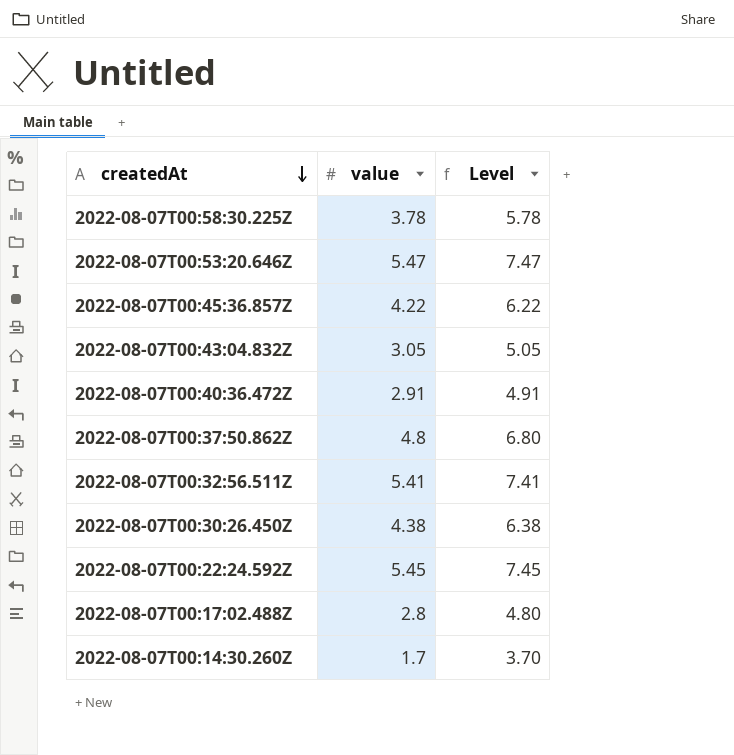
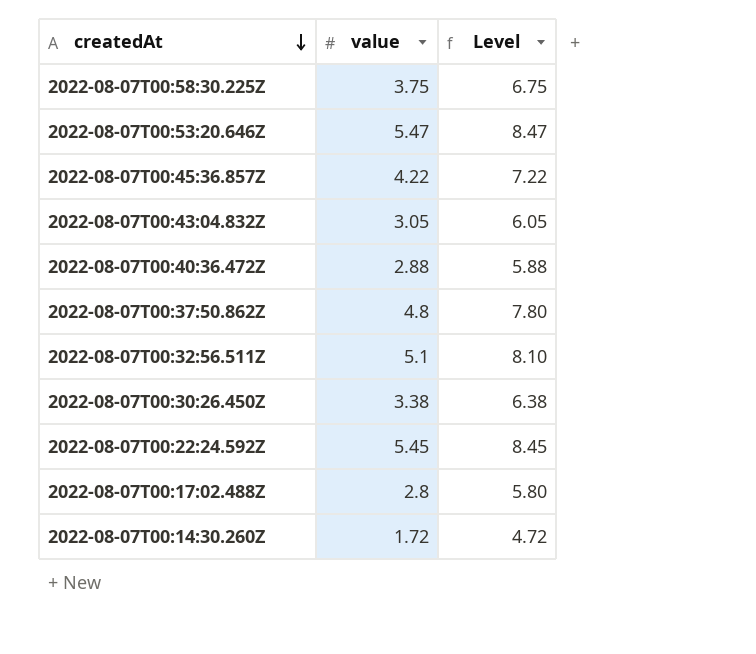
column Level | formula: [value] + 2 -> [value] + 3
2022-08-07T00:58:30.225Z | value: 3.78 -> 3.75
2022-08-07T00:40:36.472Z | value: 2.91 -> 2.88
2022-08-07T00:32:56.511Z | value: 5.41 -> 5.1
2022-08-07T00:30:26.450Z | value: 4.38 -> 3.38
2022-08-07T00:14:30.260Z | value: 1.7 -> 1.72

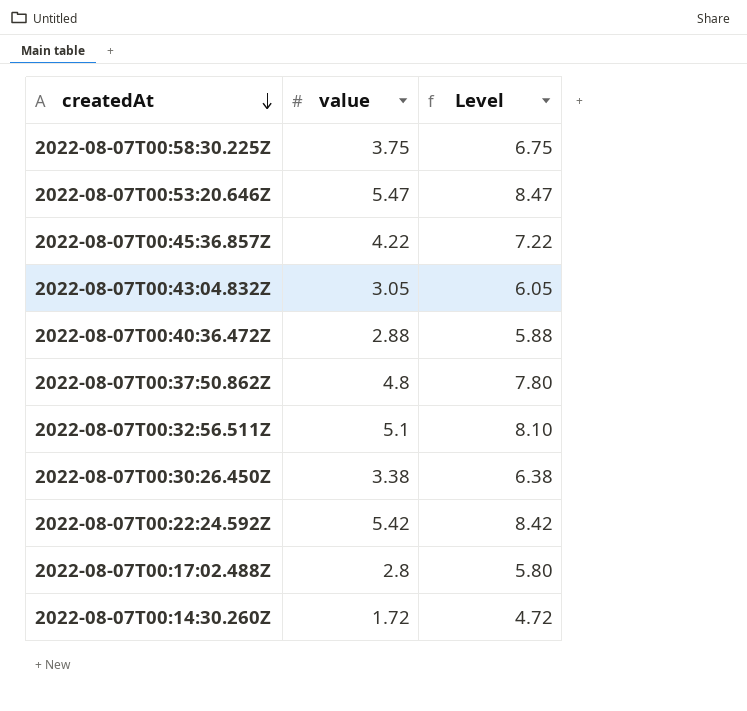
2022-08-07T00:22:24.592Z | value: 5.45 -> 5.42
2022-08-07T00:22:24.592Z | Level: 8.45 -> 8.42

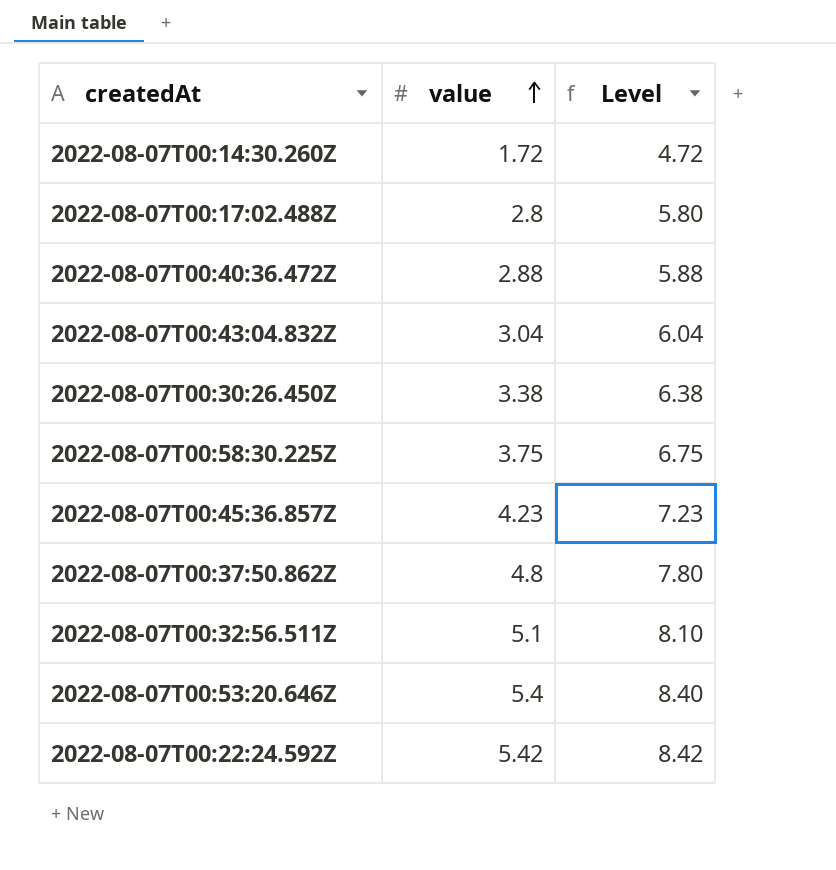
row order: createdAt descending -> value ascending
2022-08-07T00:43:04.832Z | value: 3.05 -> 3.04
2022-08-07T00:43:04.832Z | Level: 6.05 -> 6.04
2022-08-07T00:45:36.857Z | value: 4.22 -> 4.23
2022-08-07T00:45:36.857Z | Level: 7.22 -> 7.23
2022-08-07T00:53:20.646Z | value: 5.47 -> 5.4
2022-08-07T00:53:20.646Z | Level: 8.47 -> 8.40

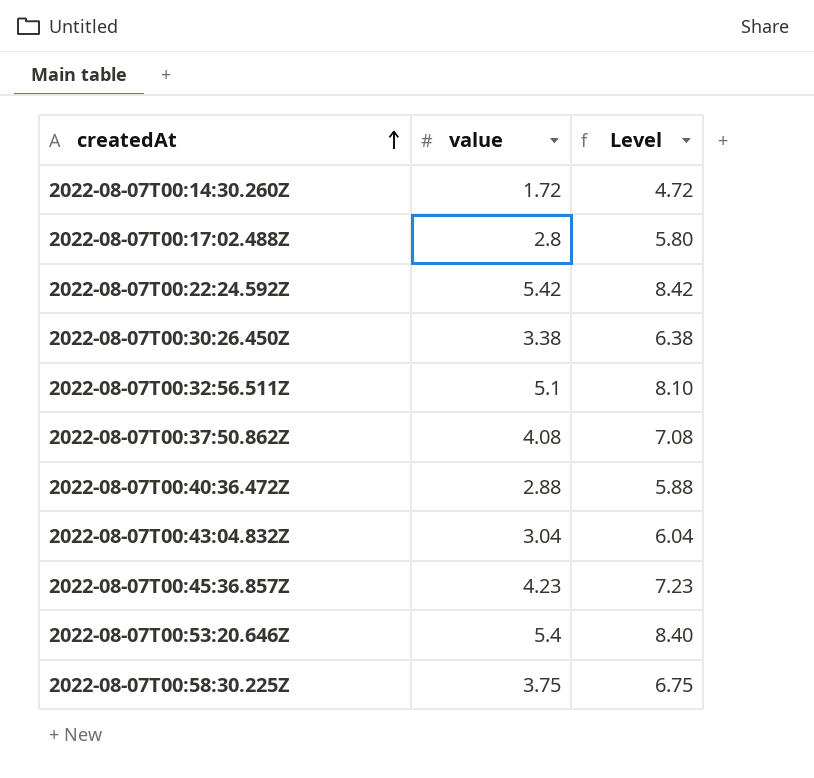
row order: value ascending -> createdAt ascending
2022-08-07T00:37:50.862Z | value: 4.8 -> 4.08
2022-08-07T00:37:50.862Z | Level: 7.80 -> 7.08

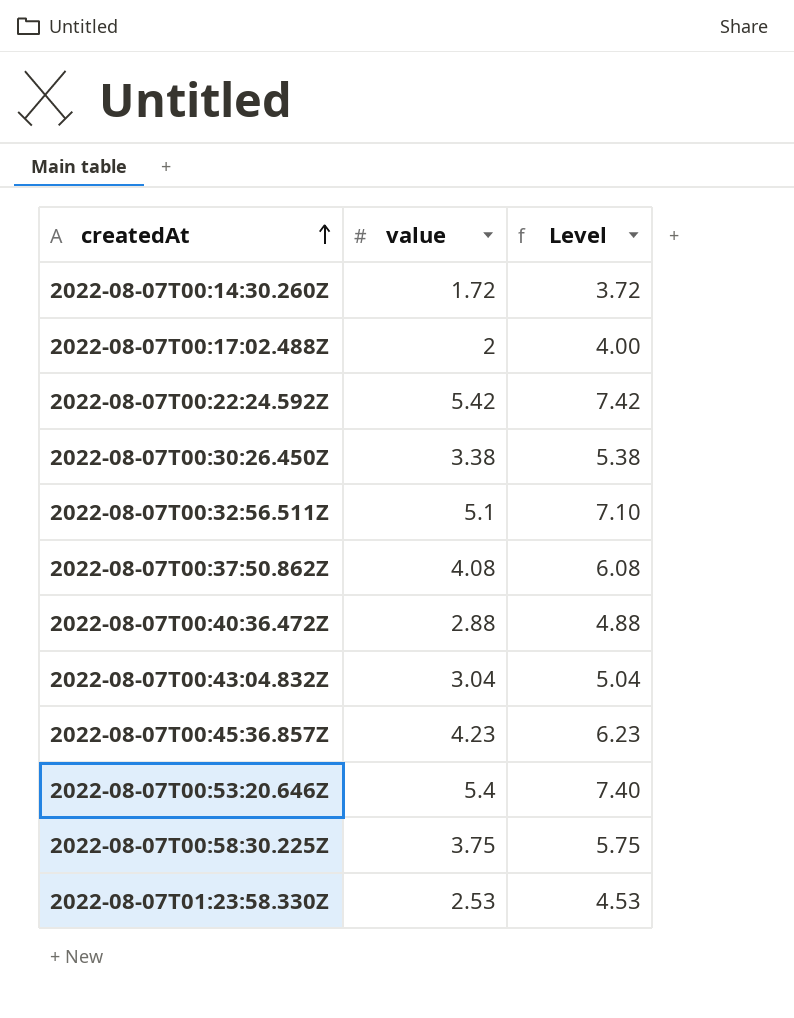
column Level | formula: [value] + 3 -> [value] + 2
2022-08-07T00:17:02.488Z | value: 2.8 -> 2
row 2022-08-07T01:23:58.330Z: none -> 2.53 | 4.53

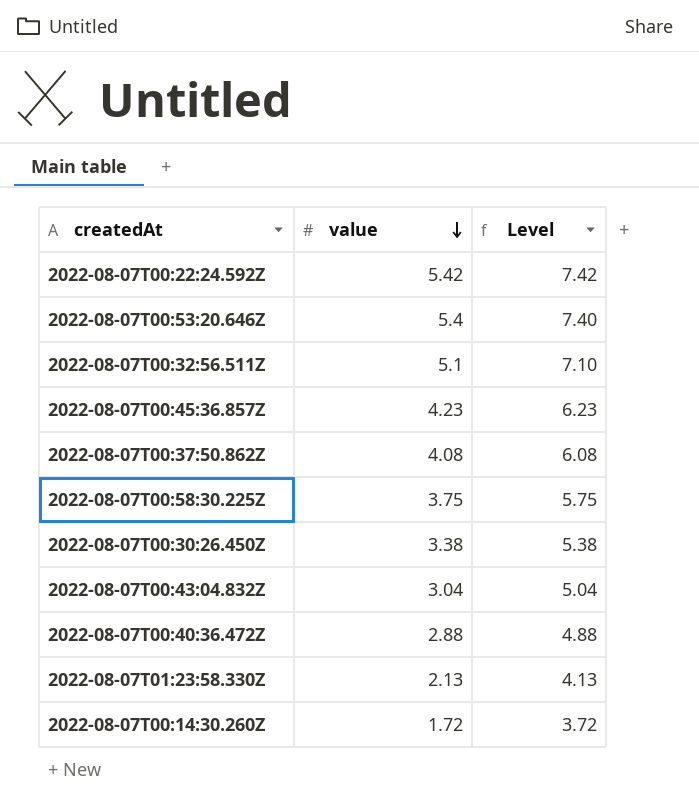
row order: createdAt ascending -> value descending
row 2022-08-07T00:17:02.488Z: 2 | 4.00 -> none
2022-08-07T01:23:58.330Z | value: 2.53 -> 2.13
2022-08-07T01:23:58.330Z | Level: 4.53 -> 4.13

